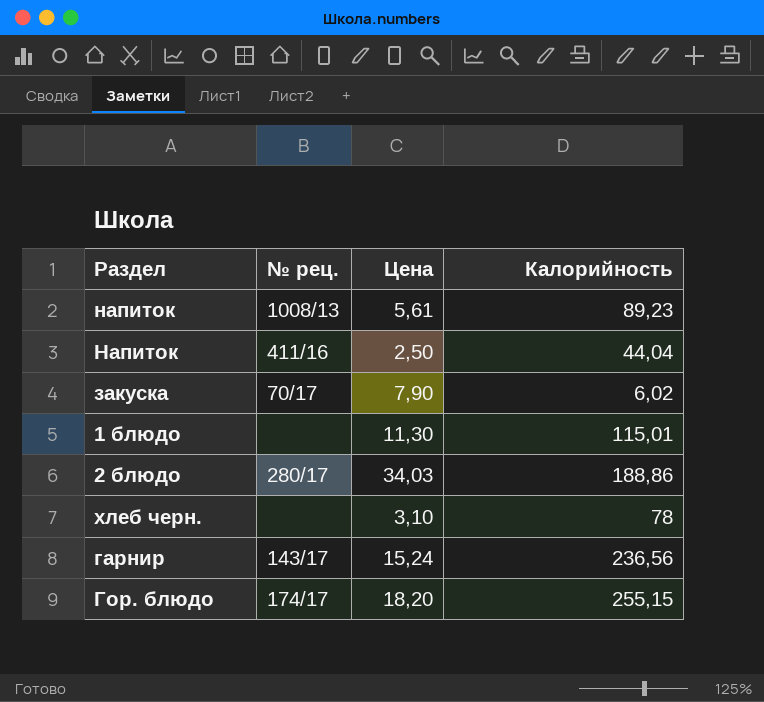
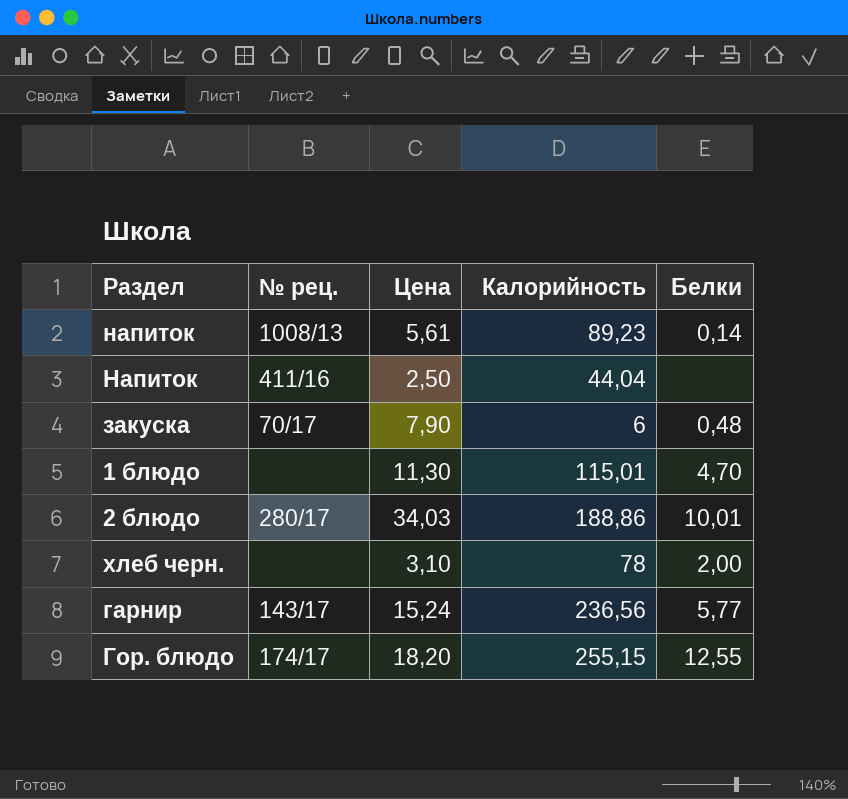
column Белки | position: none -> 5
закуска | Калорийность: 6,02 -> 6

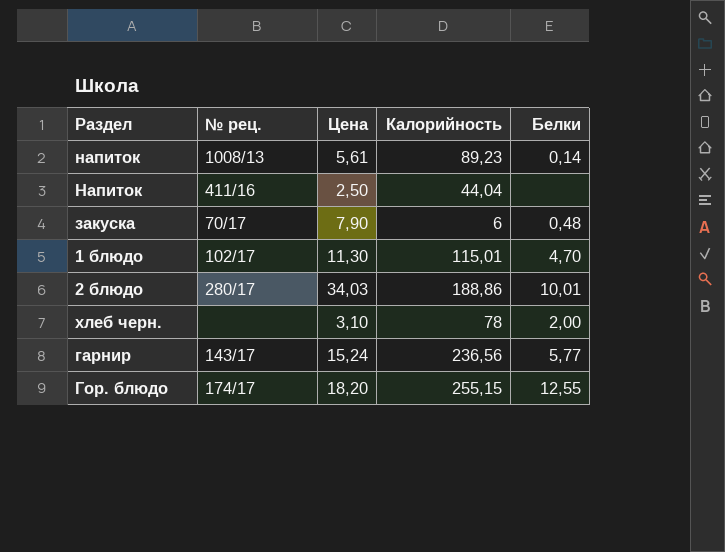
1 блюдо | № рец.: none -> 102/17

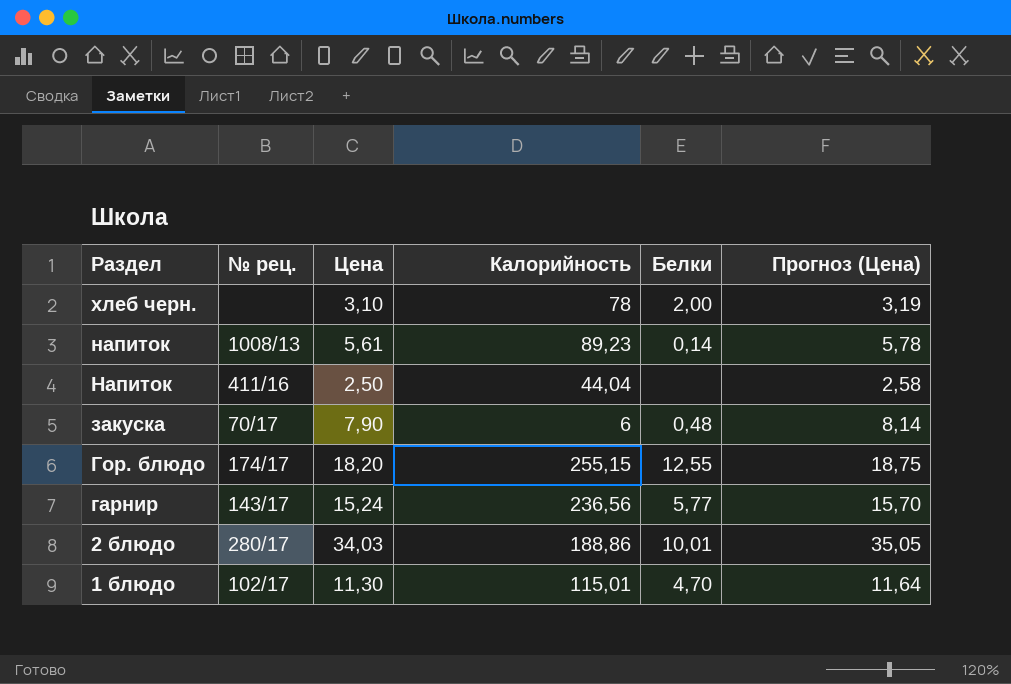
row order: none -> Раздел descending
column Прогноз (Цена) | formula: none -> [Цена] * 1,03

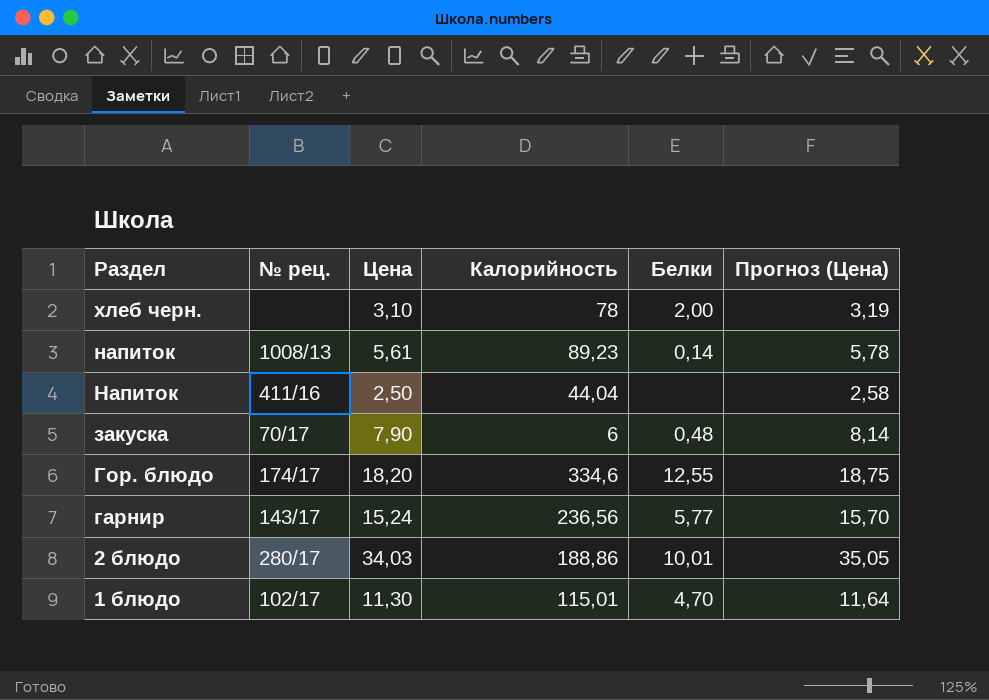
Гор. блюдо | Калорийность: 255,15 -> 334,6

